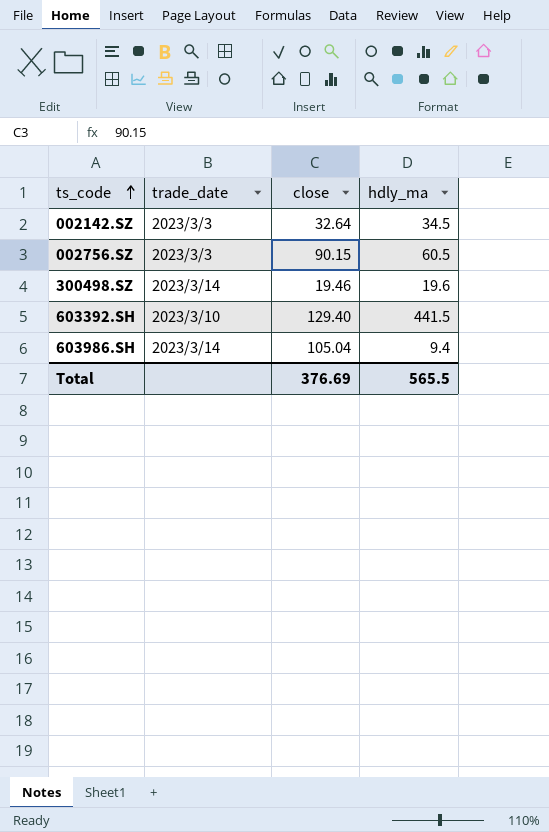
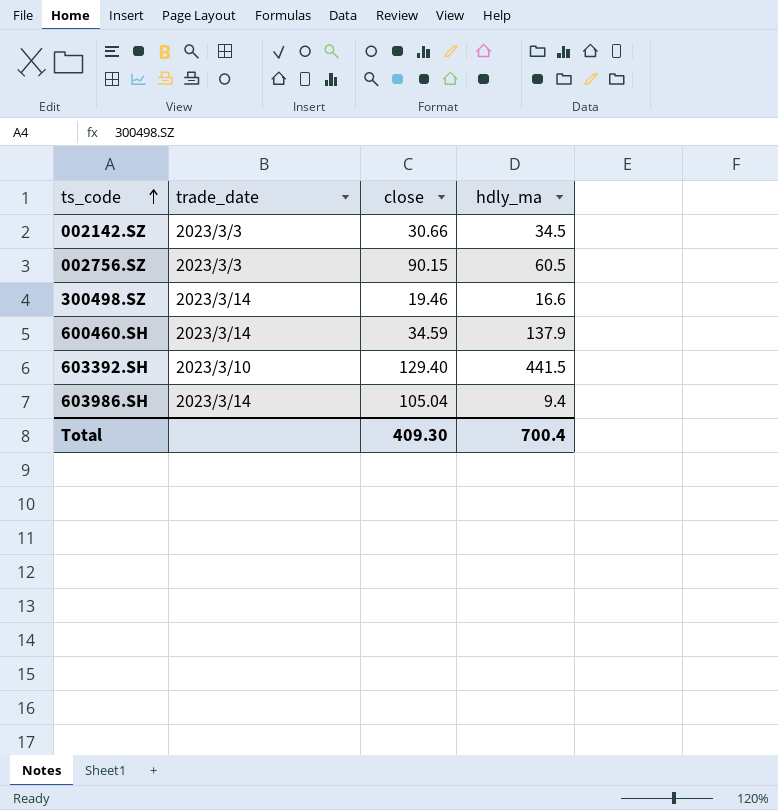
002142.SZ | close: 32.64 -> 30.66
300498.SZ | hdly_ma: 19.6 -> 16.6
row 600460.SH: none -> 2023/3/14 | 34.59 | 137.9
Total | close: 376.69 -> 409.30
Total | hdly_ma: 565.5 -> 700.4

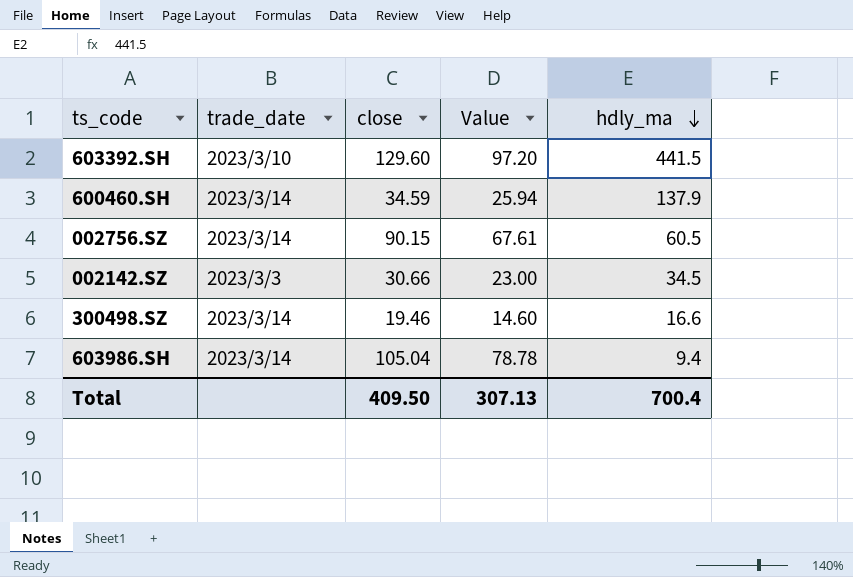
row order: ts_code ascending -> hdly_ma descending
column Value | formula: none -> [close] * 0.75
603392.SH | close: 129.40 -> 129.60
002756.SZ | trade_date: 2023/3/3 -> 2023/3/14
Total | close: 409.30 -> 409.50

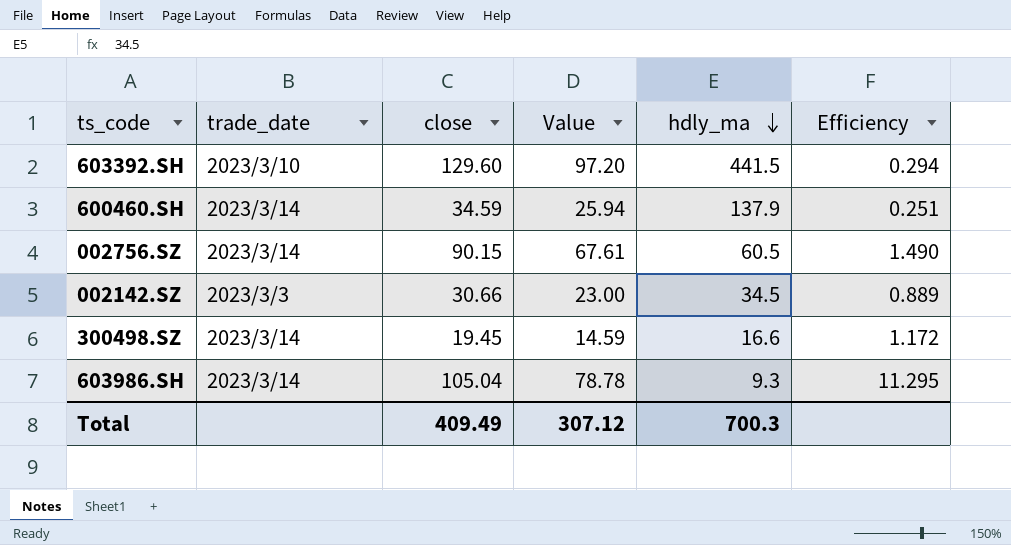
column Efficiency | formula: none -> [close] / [hdly_ma]
300498.SZ | close: 19.46 -> 19.45
300498.SZ | Value: 14.60 -> 14.59
603986.SH | hdly_ma: 9.4 -> 9.3
Total | close: 409.50 -> 409.49
Total | Value: 307.13 -> 307.12
Total | hdly_ma: 700.4 -> 700.3

